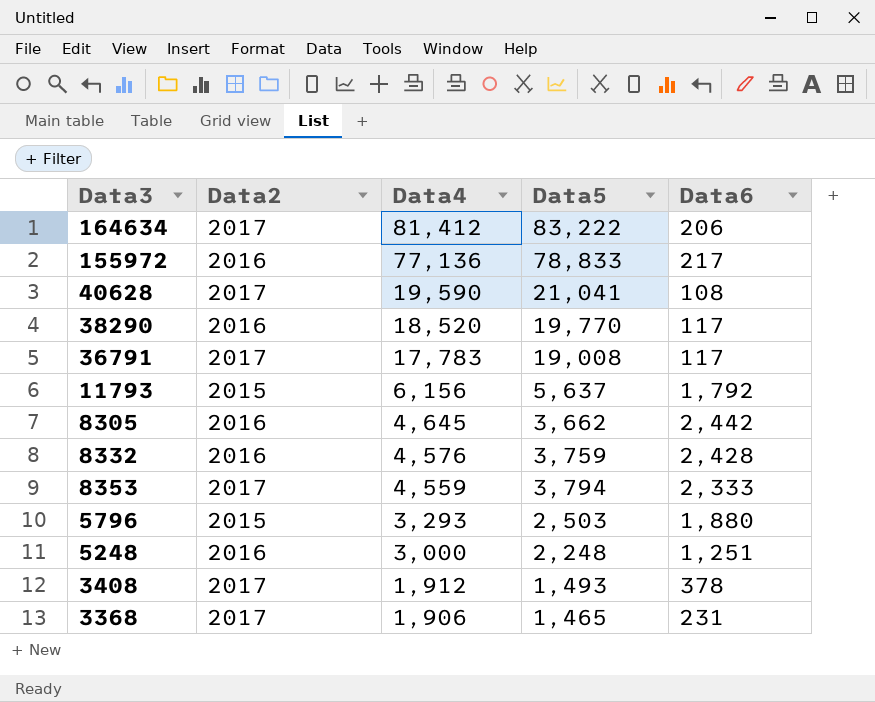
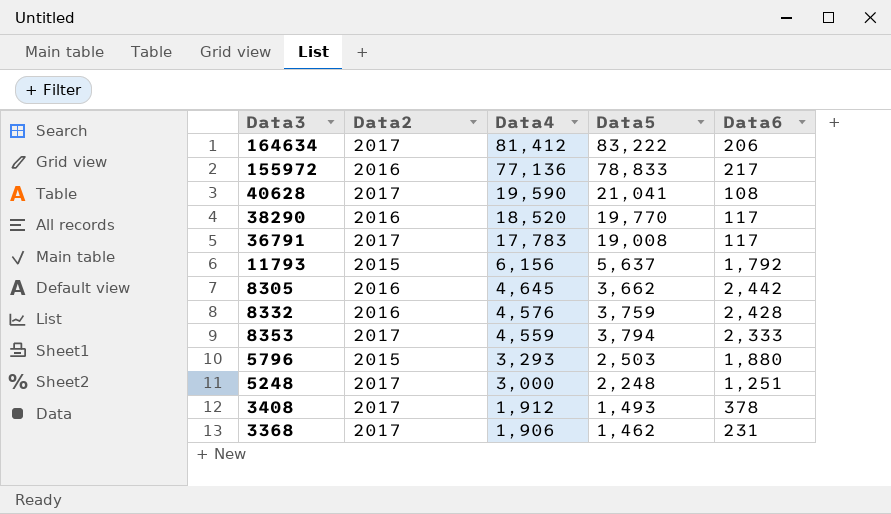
5248 | Data2: 2016 -> 2017
3368 | Data5: 1,465 -> 1,462

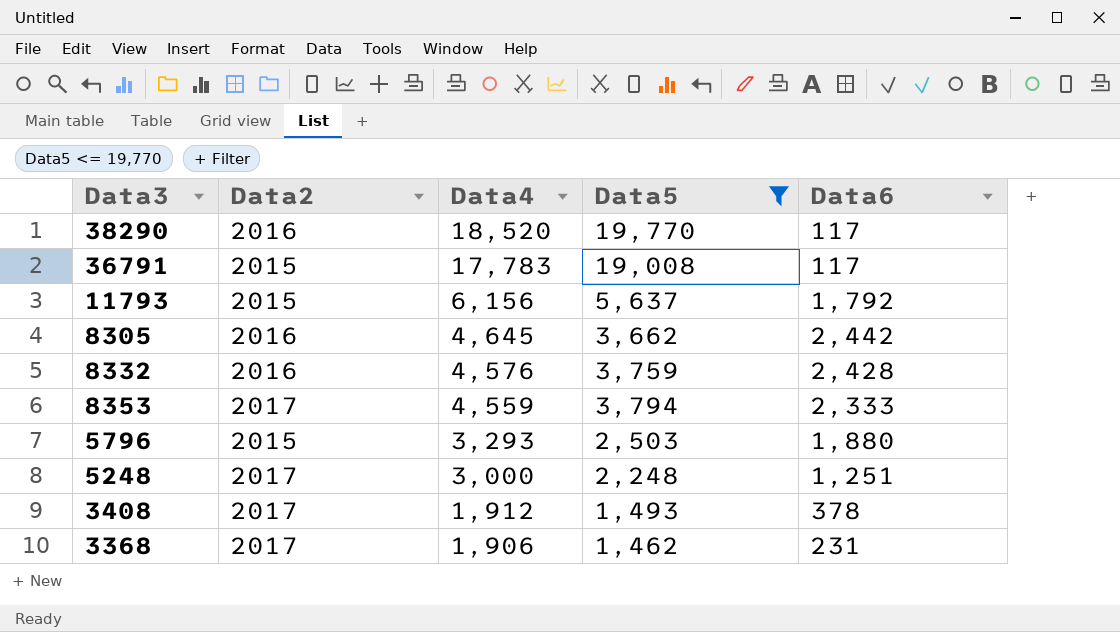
filter: none -> Data5 <= 19,770
36791 | Data2: 2017 -> 2015

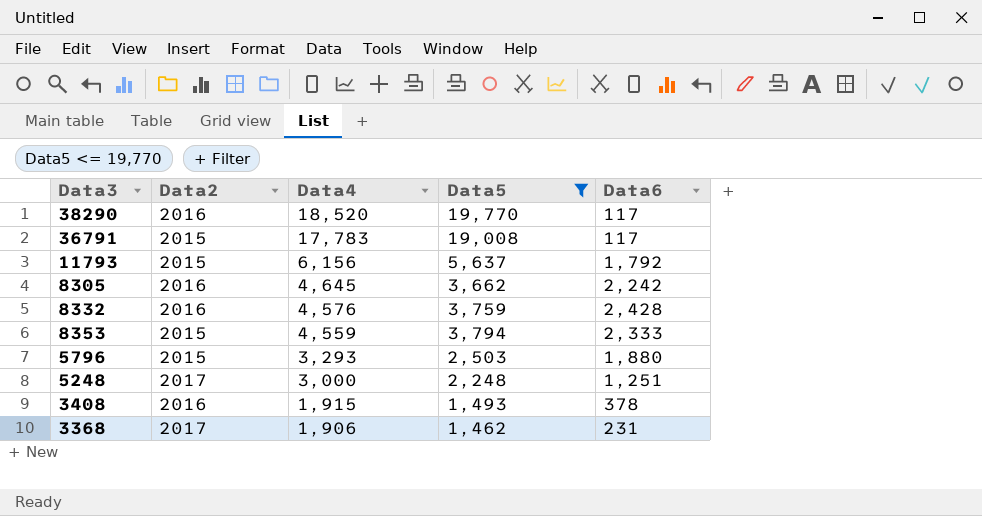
8305 | Data6: 2,442 -> 2,242
8353 | Data2: 2017 -> 2015
3408 | Data2: 2017 -> 2016
3408 | Data4: 1,912 -> 1,915

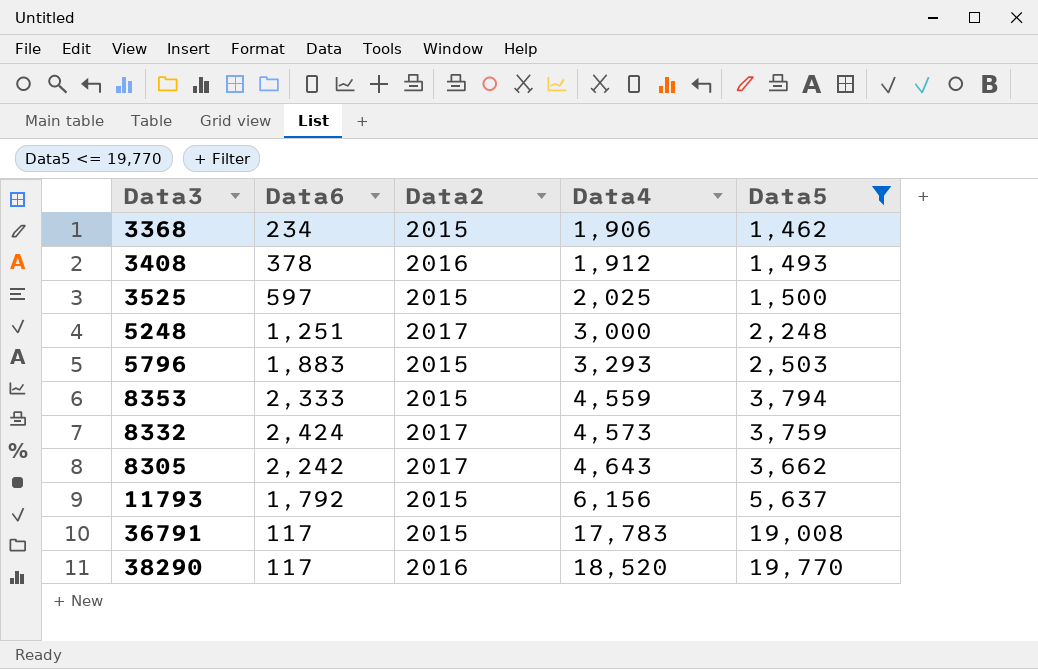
row order: Data4 descending -> Data4 ascending
column Data6 | position: 5 -> 2
3368 | Data6: 231 -> 234
3368 | Data2: 2017 -> 2015
3408 | Data4: 1,915 -> 1,912
row 3525: none -> 597 | 2015 | 2,025 | 1,500
5796 | Data6: 1,880 -> 1,883
8332 | Data6: 2,428 -> 2,424
8332 | Data2: 2016 -> 2017
8332 | Data4: 4,576 -> 4,573
8305 | Data2: 2016 -> 2017
8305 | Data4: 4,645 -> 4,643

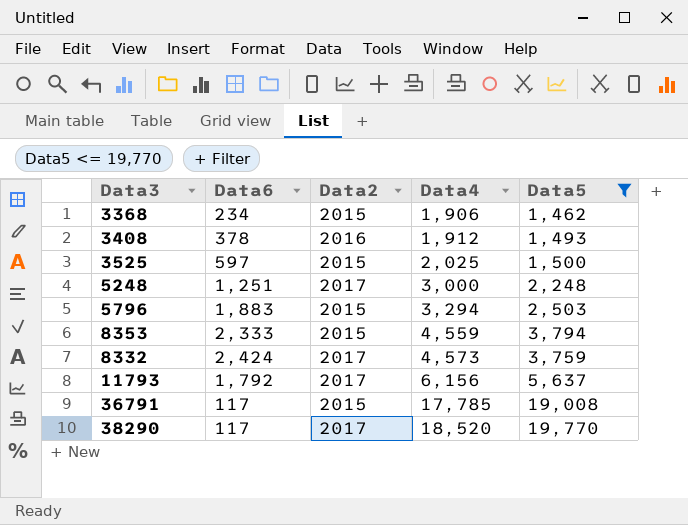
row 8305: 2,242 | 2017 | 4,643 | 3,662 -> none
5796 | Data4: 3,293 -> 3,294
11793 | Data2: 2015 -> 2017
36791 | Data4: 17,783 -> 17,785
38290 | Data2: 2016 -> 2017

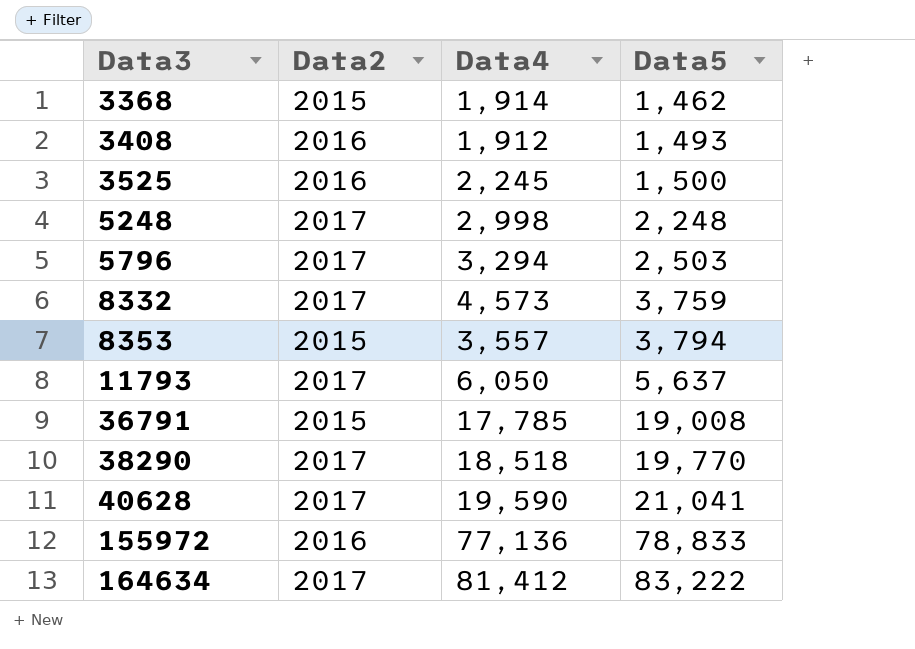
filter: Data5 <= 19,770 -> none
row order: Data4 ascending -> Data3 ascending
column Data6 | position: 2 -> none
3368 | Data4: 1,906 -> 1,914
3525 | Data2: 2015 -> 2016
3525 | Data4: 2,025 -> 2,245
5248 | Data4: 3,000 -> 2,998
5796 | Data2: 2015 -> 2017
8353 | Data4: 4,559 -> 3,557
11793 | Data4: 6,156 -> 6,050
38290 | Data4: 18,520 -> 18,518

